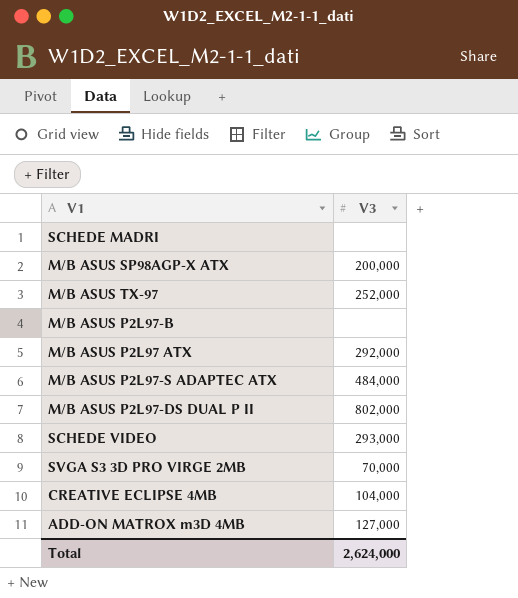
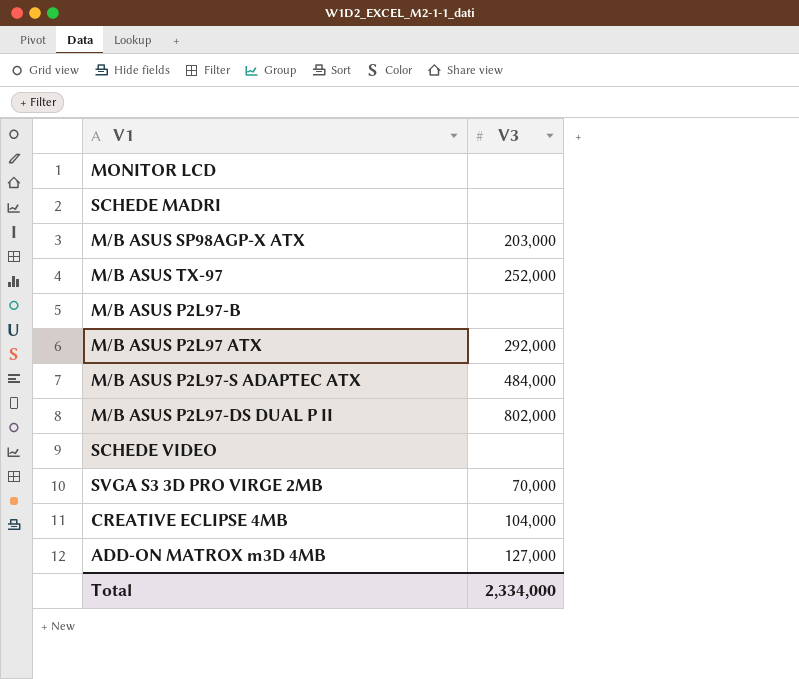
row MONITOR LCD: none -> none
M/B ASUS SP98AGP-X ATX | V3: 200,000 -> 203,000
SCHEDE VIDEO | V3: 293,000 -> none
Total | V3: 2,624,000 -> 2,334,000

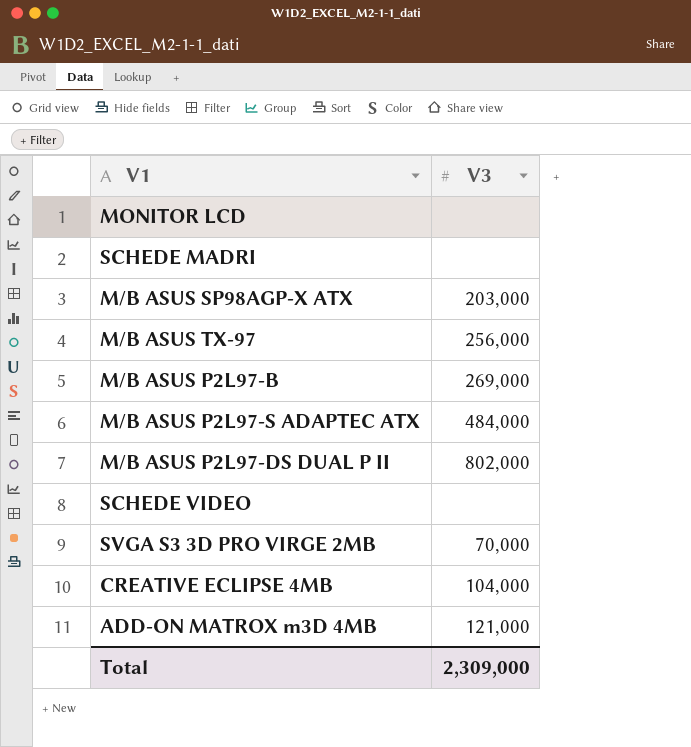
row M/B ASUS P2L97 ATX: 292,000 -> none
M/B ASUS TX-97 | V3: 252,000 -> 256,000
M/B ASUS P2L97-B | V3: none -> 269,000
ADD-ON MATROX m3D 4MB | V3: 127,000 -> 121,000
Total | V3: 2,334,000 -> 2,309,000

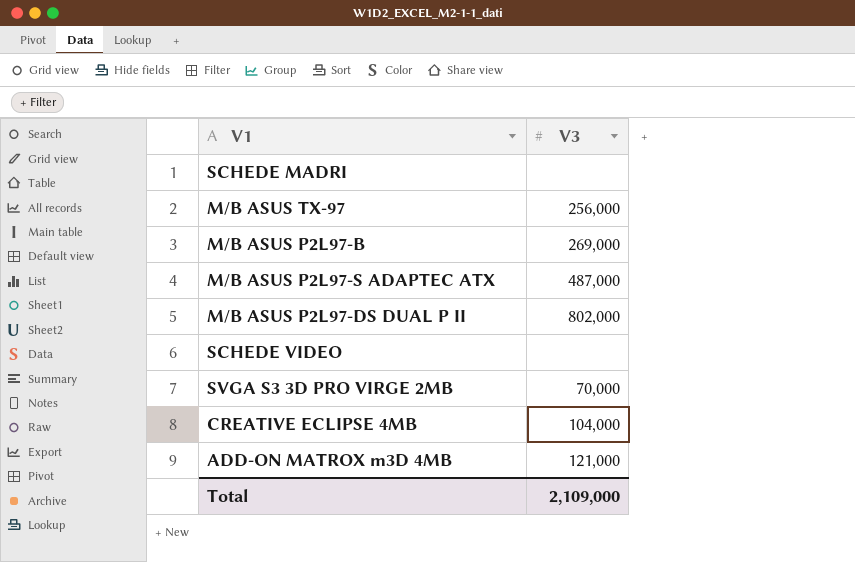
row MONITOR LCD: none -> none
row M/B ASUS SP98AGP-X ATX: 203,000 -> none
M/B ASUS P2L97-S ADAPTEC ATX | V3: 484,000 -> 487,000
Total | V3: 2,309,000 -> 2,109,000

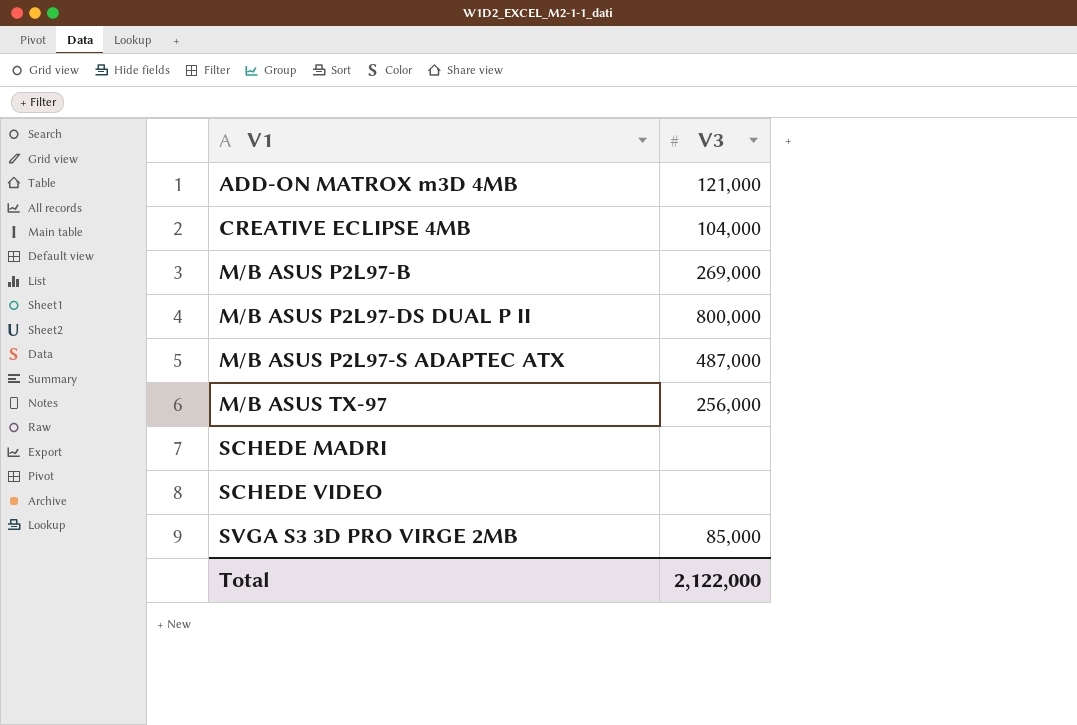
row order: none -> V1 ascending
M/B ASUS P2L97-DS DUAL P II | V3: 802,000 -> 800,000
SVGA S3 3D PRO VIRGE 2MB | V3: 70,000 -> 85,000
Total | V3: 2,109,000 -> 2,122,000

